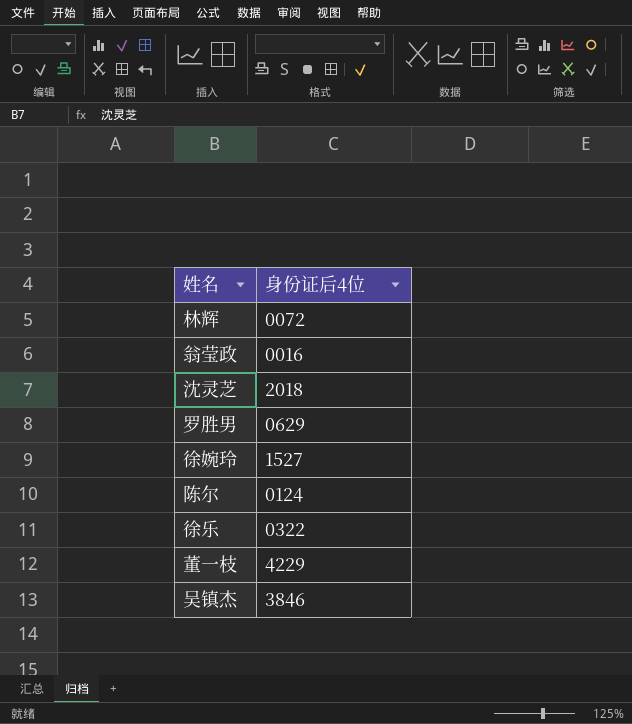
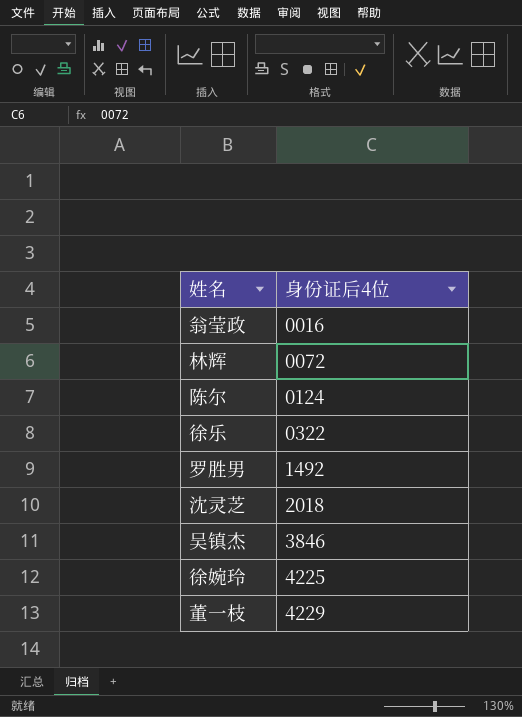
row order: none -> 身份证后4位 ascending
罗胜男 | 身份证后4位: 0629 -> 1492
徐婉玲 | 身份证后4位: 1527 -> 4225

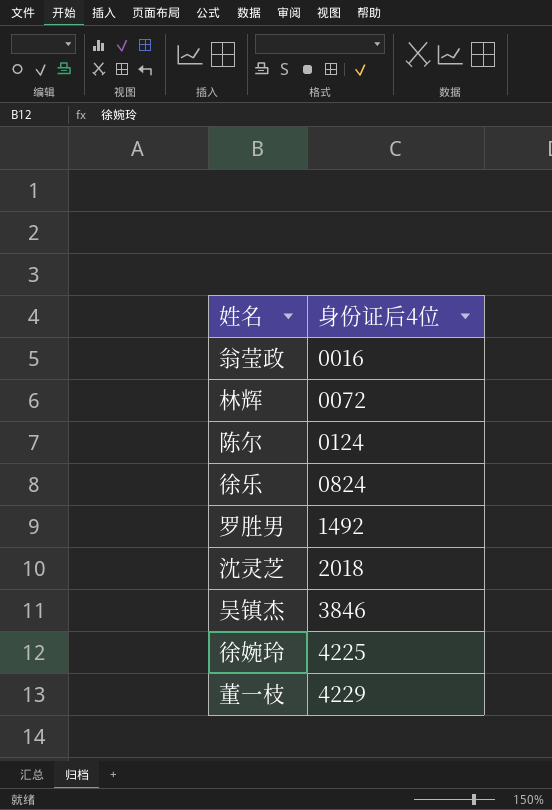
徐乐 | 身份证后4位: 0322 -> 0824

